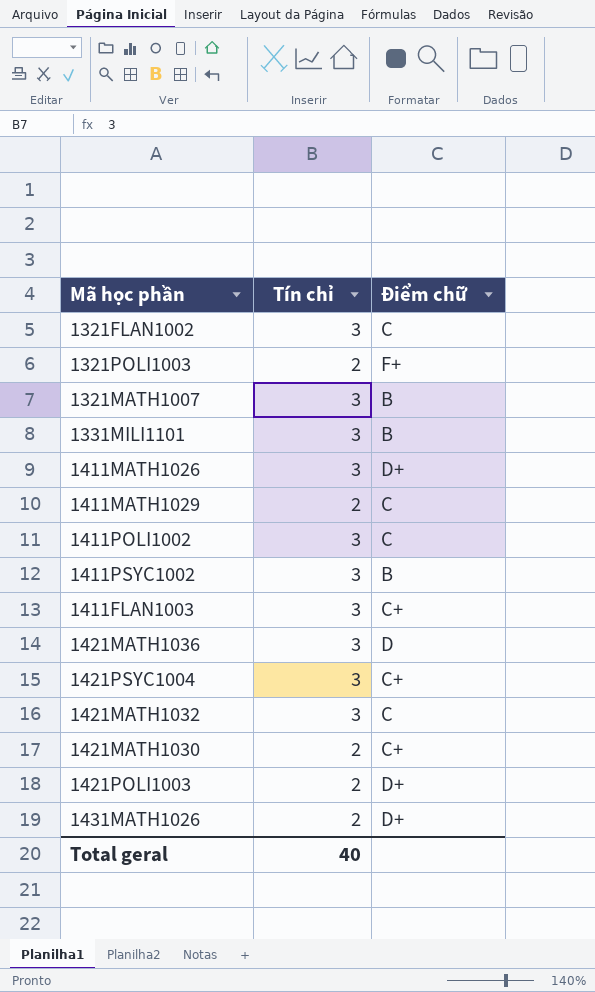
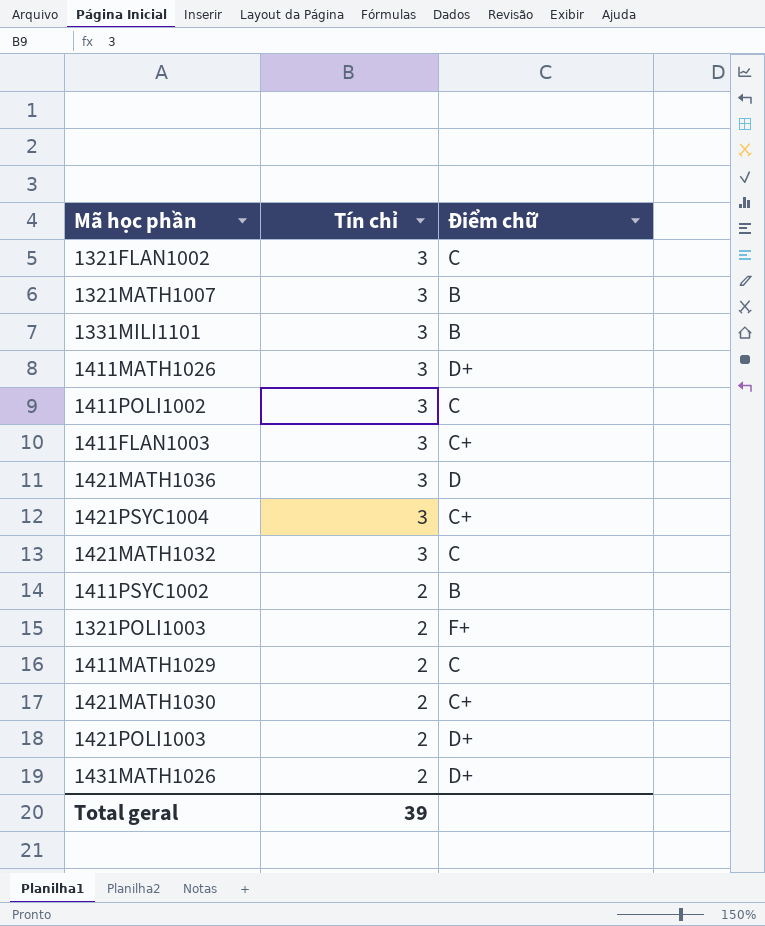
row order: none -> Tín chỉ descending
1411PSYC1002 | Tín chỉ: 3 -> 2
Total geral | Tín chỉ: 40 -> 39

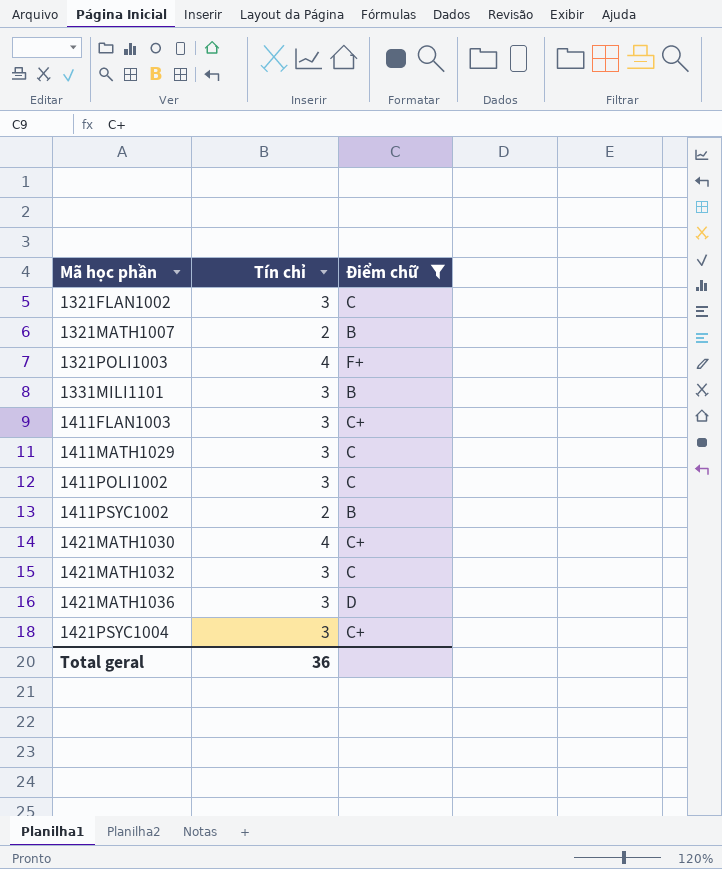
filter: none -> Điểm chữ != D+
row order: Tín chỉ descending -> Mã học phần ascending
1321MATH1007 | Tín chỉ: 3 -> 2
1321POLI1003 | Tín chỉ: 2 -> 4
1411MATH1029 | Tín chỉ: 2 -> 3
1421MATH1030 | Tín chỉ: 2 -> 4
Total geral | Tín chỉ: 39 -> 36

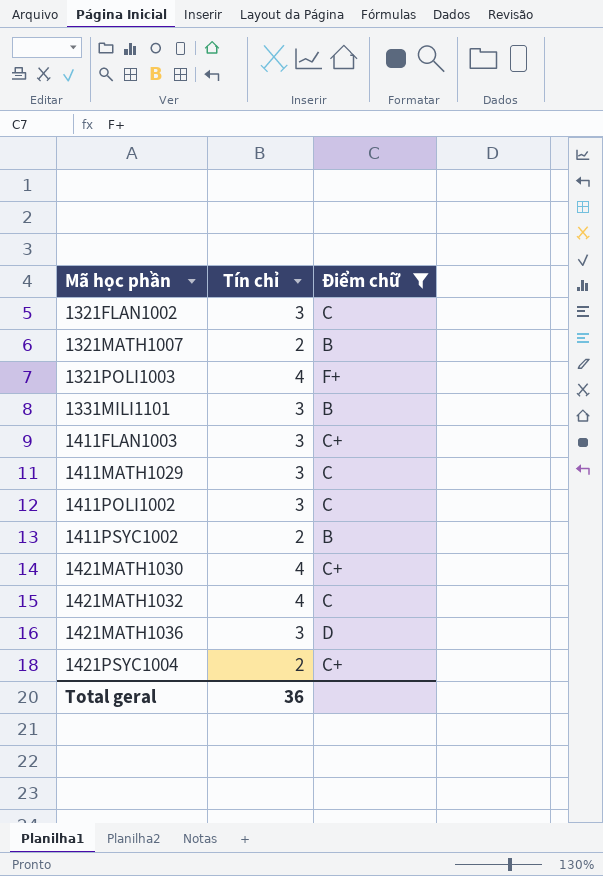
1421MATH1032 | Tín chỉ: 3 -> 4
1421PSYC1004 | Tín chỉ: 3 -> 2

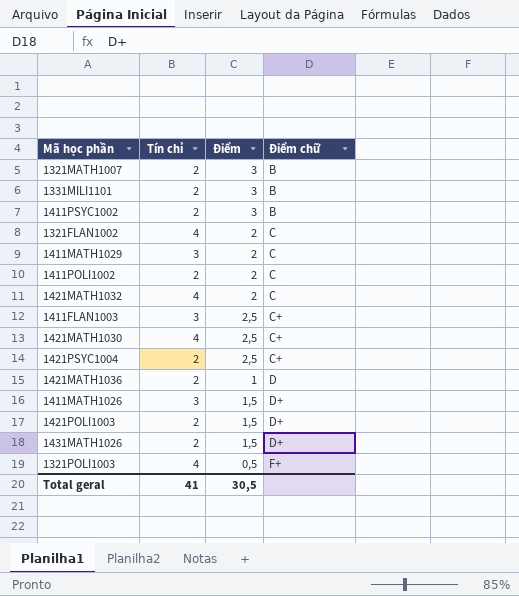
filter: Điểm chữ != D+ -> none
row order: Mã học phần ascending -> Điểm chữ ascending
column Điểm | position: none -> 3
1331MILI1101 | Tín chỉ: 3 -> 2
1321FLAN1002 | Tín chỉ: 3 -> 4
1411POLI1002 | Tín chỉ: 3 -> 2
1421MATH1036 | Tín chỉ: 3 -> 2
Total geral | Tín chỉ: 36 -> 41

